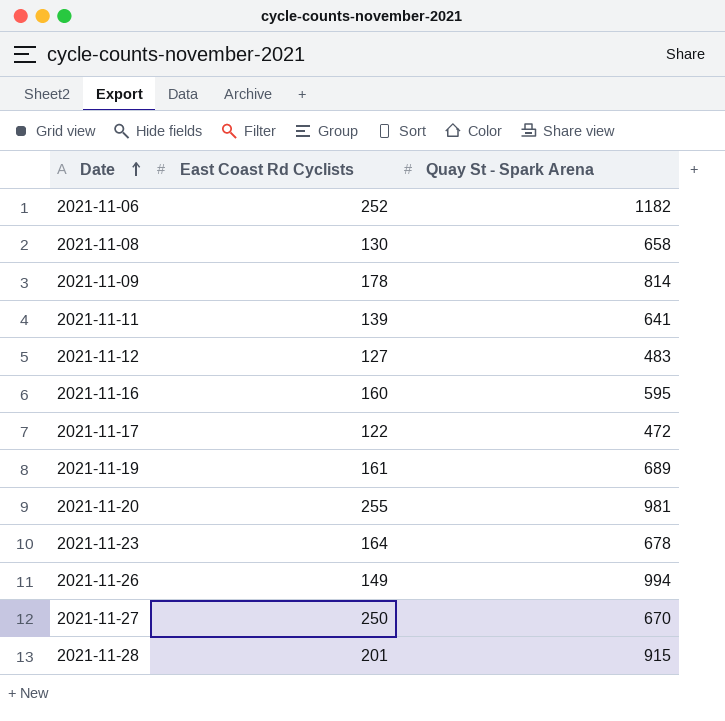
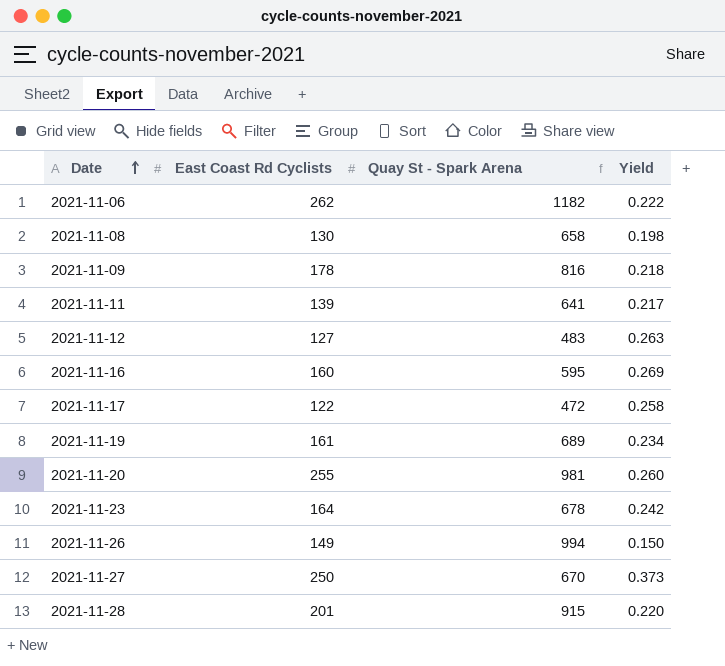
column Yield | formula: none -> [East Coast Rd Cyclists] / [Quay St - Spark Arena]
2021-11-06 | East Coast Rd Cyclists: 252 -> 262
2021-11-09 | Quay St - Spark Arena: 814 -> 816

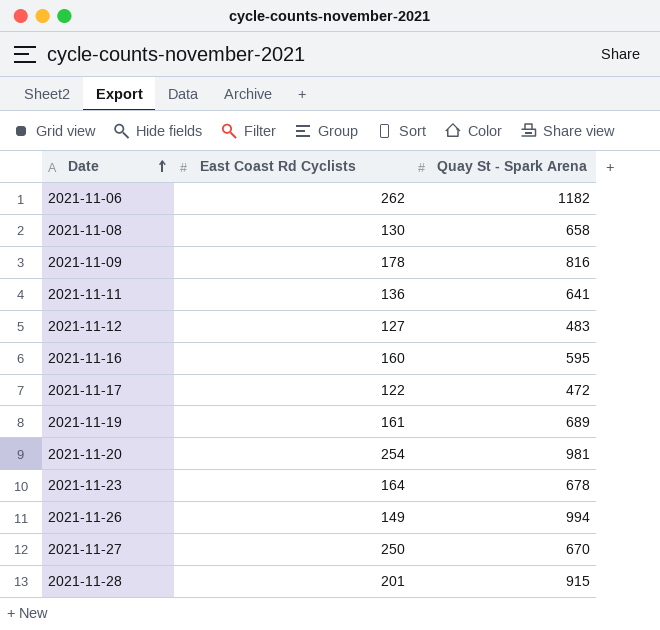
column Yield | formula: [East Coast Rd Cyclists] / [Quay St - Spark Arena] -> none
2021-11-11 | East Coast Rd Cyclists: 139 -> 136
2021-11-20 | East Coast Rd Cyclists: 255 -> 254

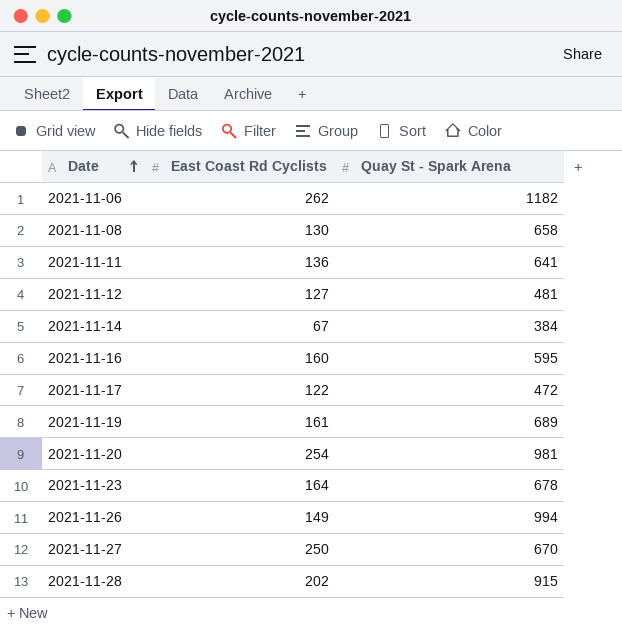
row 2021-11-09: 178 | 816 -> none
2021-11-12 | Quay St - Spark Arena: 483 -> 481
row 2021-11-14: none -> 67 | 384
2021-11-28 | East Coast Rd Cyclists: 201 -> 202

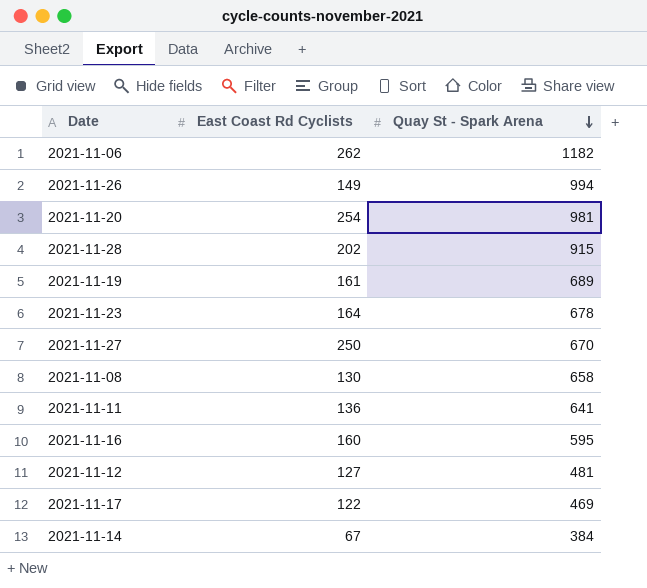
row order: Date ascending -> Quay St - Spark Arena descending
2021-11-17 | Quay St - Spark Arena: 472 -> 469

